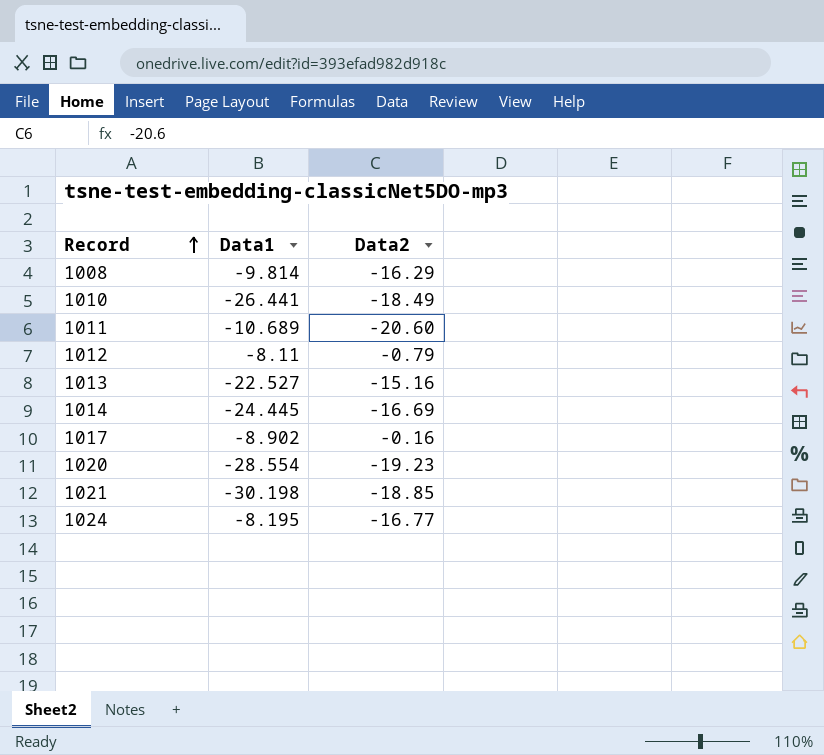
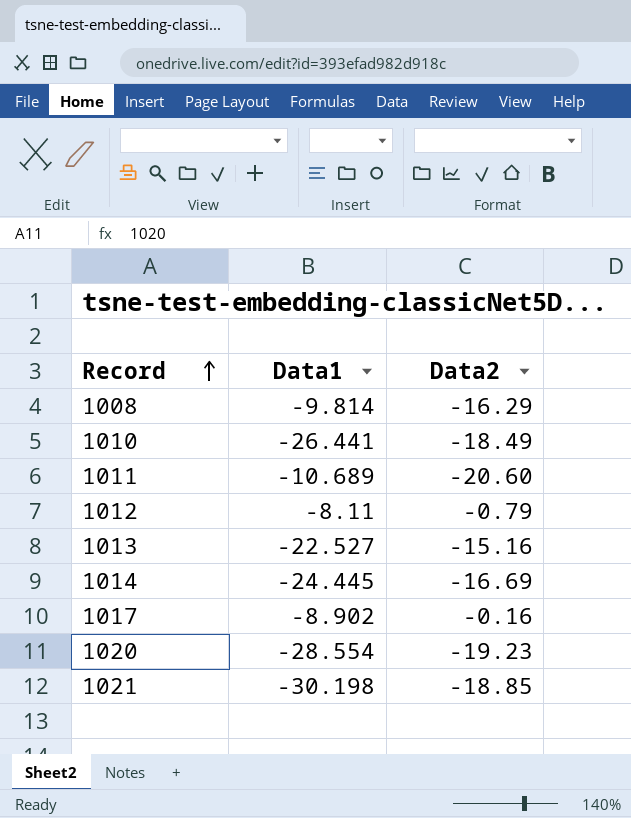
row 1024: -8.195 | -16.77 -> none

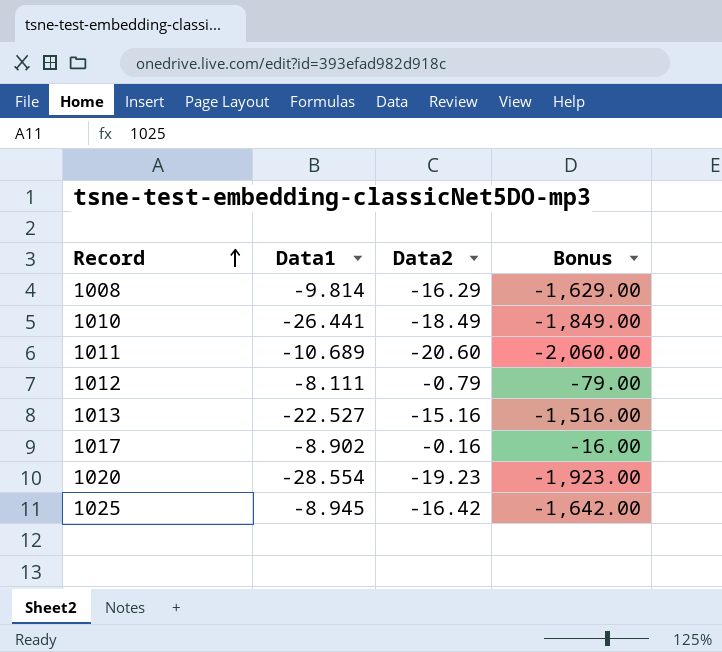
column Bonus | formula: none -> [Data2] * 100
row 1014: -24.445 | -16.69 -> none
row 1021: -30.198 | -18.85 -> none
1012 | Data1: -8.11 -> -8.111
row 1025: none -> -8.945 | -16.42 | -1,642.00

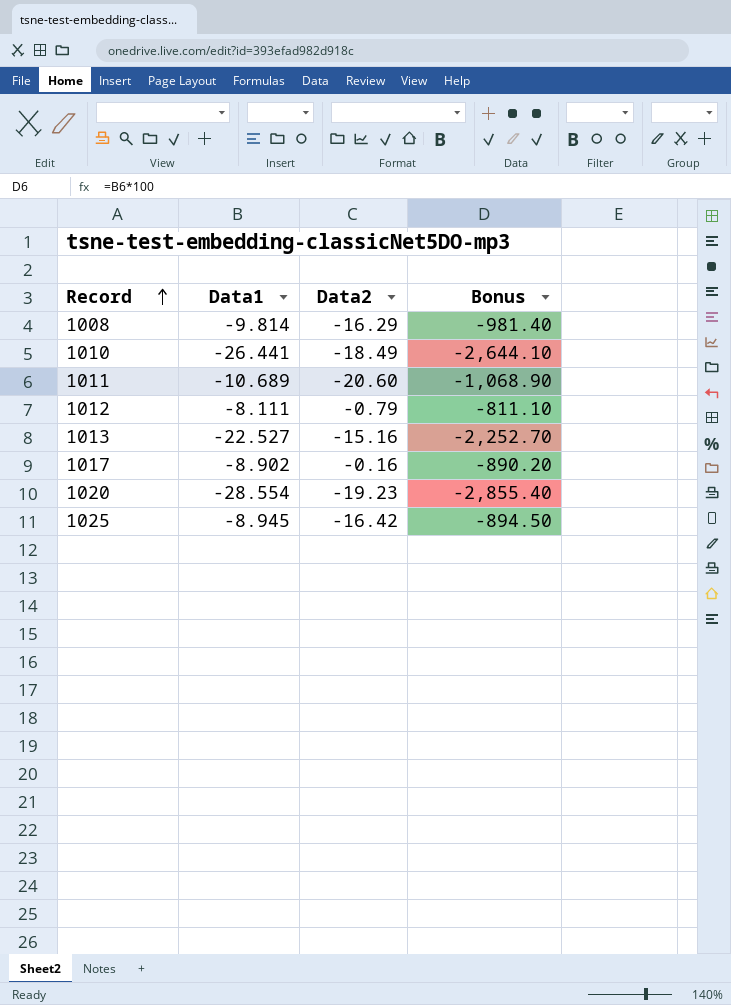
column Bonus | formula: [Data2] * 100 -> [Data1] * 100

